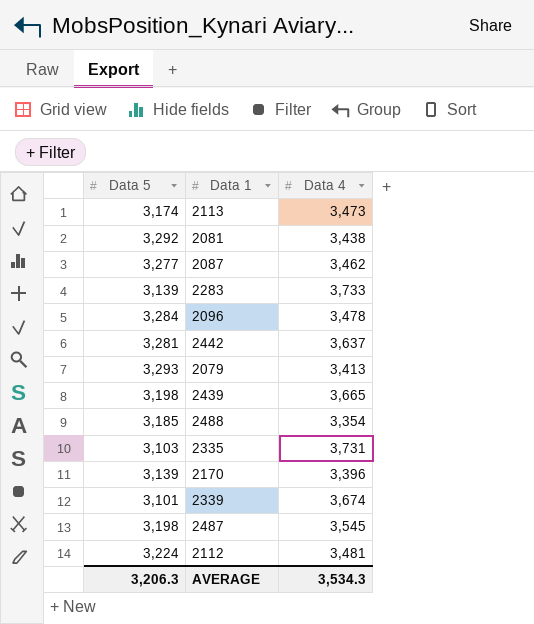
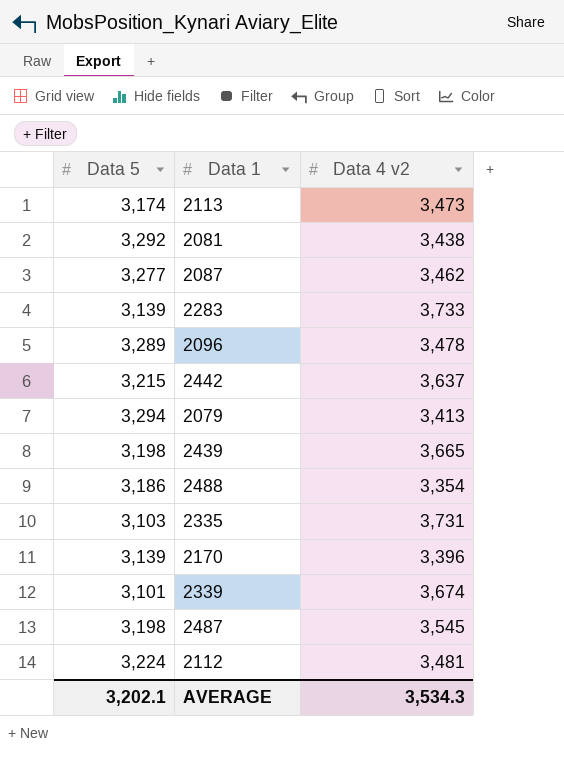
column name: Data 4 -> Data 4 v2
2096 | Data 5: 3,284 -> 3,289
2442 | Data 5: 3,281 -> 3,215
2079 | Data 5: 3,293 -> 3,294
2488 | Data 5: 3,185 -> 3,186
AVERAGE | Data 5: 3,206.3 -> 3,202.1

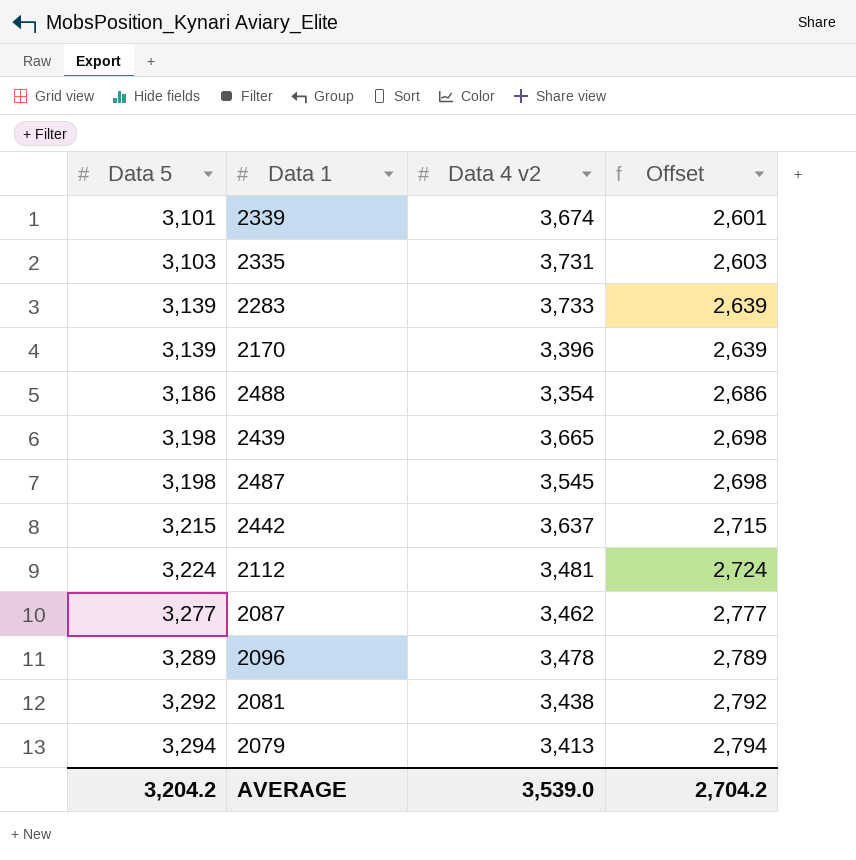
row order: none -> Data 5 ascending
column Offset | formula: none -> [Data 5] - 500
row 2113: 3,174 | 3,473 -> none
AVERAGE | Data 5: 3,202.1 -> 3,204.2
AVERAGE | Data 4 v2: 3,534.3 -> 3,539.0

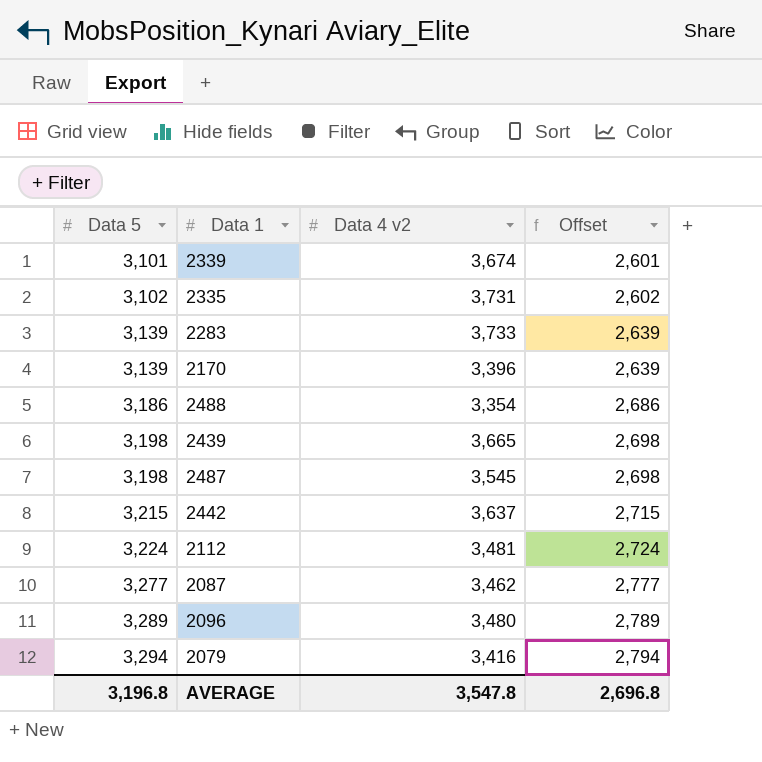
row 2081: 3,292 | 3,438 | 2,792 -> none
2335 | Data 5: 3,103 -> 3,102
2335 | Offset: 2,603 -> 2,602
2096 | Data 4 v2: 3,478 -> 3,480
2079 | Data 4 v2: 3,413 -> 3,416
AVERAGE | Data 5: 3,204.2 -> 3,196.8
AVERAGE | Data 4 v2: 3,539.0 -> 3,547.8
AVERAGE | Offset: 2,704.2 -> 2,696.8

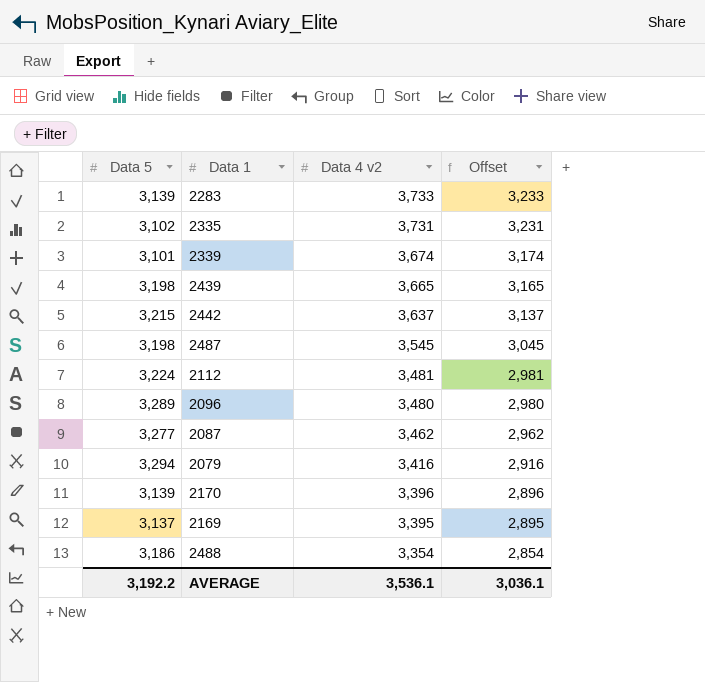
row order: Data 5 ascending -> Data 4 v2 descending
column Offset | formula: [Data 5] - 500 -> [Data 4 v2] - 500
row 2169: none -> 3,137 | 3,395 | 2,895
AVERAGE | Data 5: 3,196.8 -> 3,192.2
AVERAGE | Data 4 v2: 3,547.8 -> 3,536.1
AVERAGE | Offset: 2,696.8 -> 3,036.1

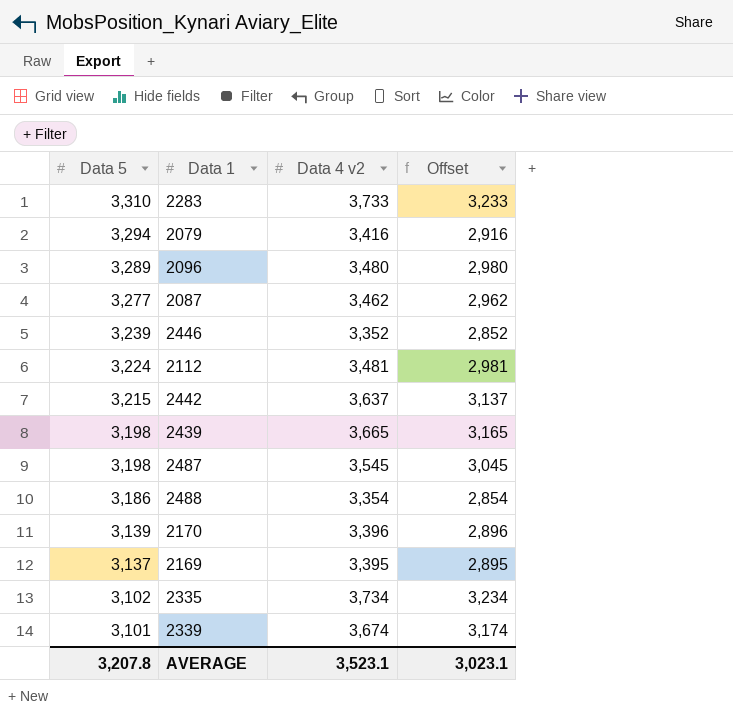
row order: Data 4 v2 descending -> Data 5 descending
2283 | Data 5: 3,139 -> 3,310
row 2446: none -> 3,239 | 3,352 | 2,852
2335 | Data 4 v2: 3,731 -> 3,734
2335 | Offset: 3,231 -> 3,234
AVERAGE | Data 5: 3,192.2 -> 3,207.8
AVERAGE | Data 4 v2: 3,536.1 -> 3,523.1
AVERAGE | Offset: 3,036.1 -> 3,023.1

